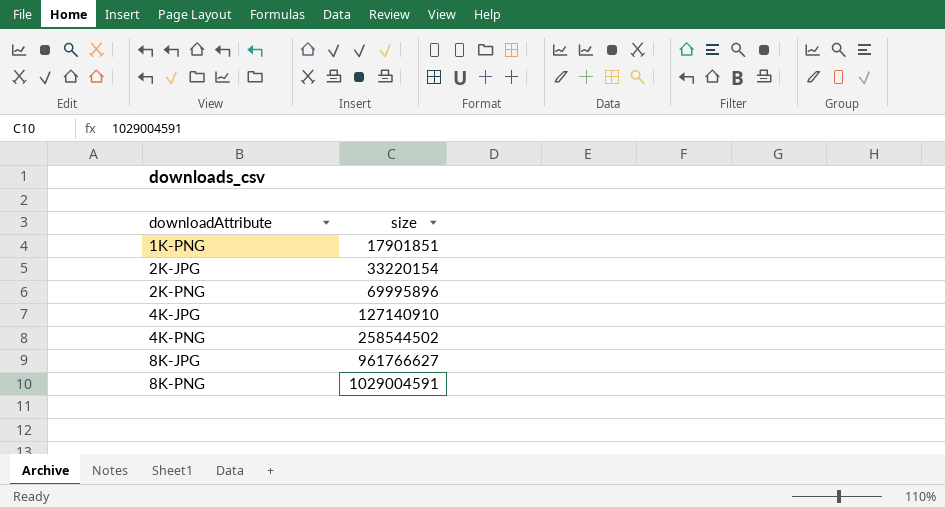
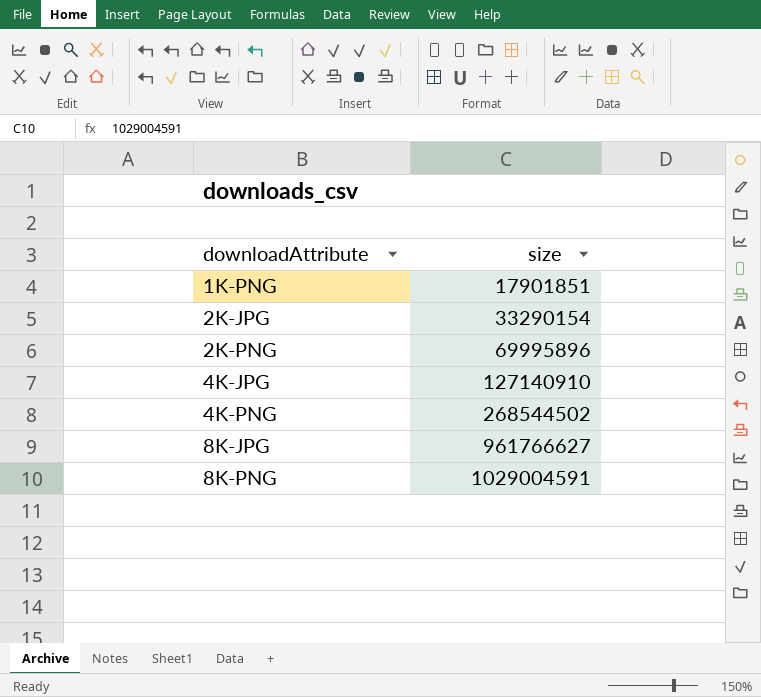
2K-JPG | size: 33220154 -> 33290154
4K-PNG | size: 258544502 -> 268544502

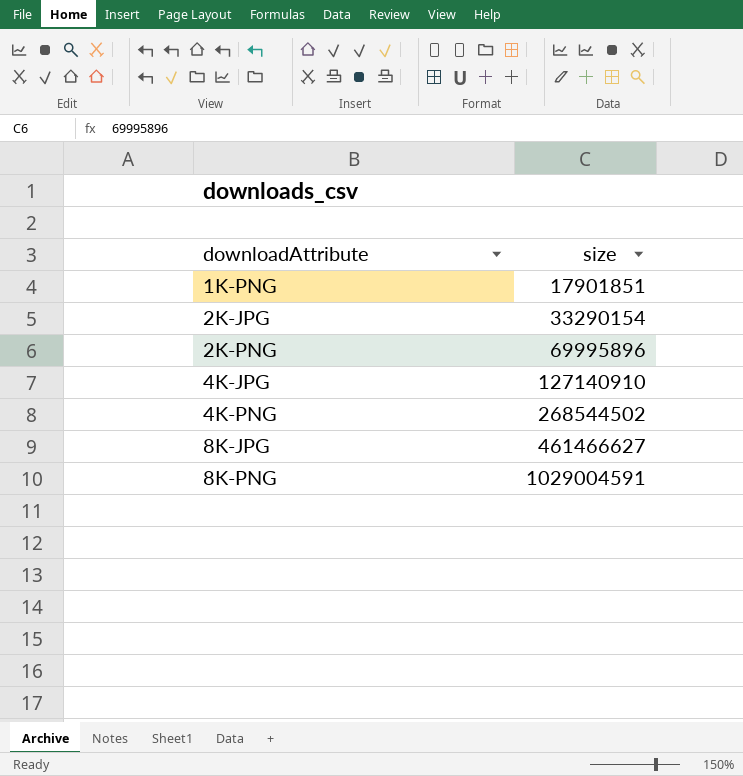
8K-JPG | size: 961766627 -> 461466627

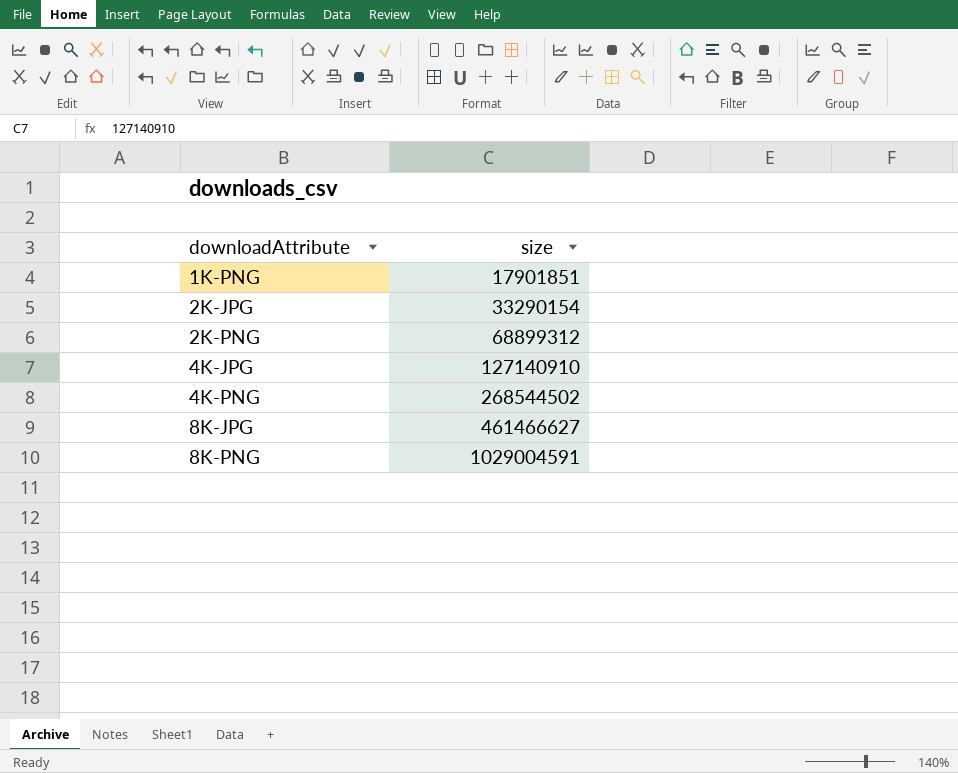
2K-PNG | size: 69995896 -> 68899312

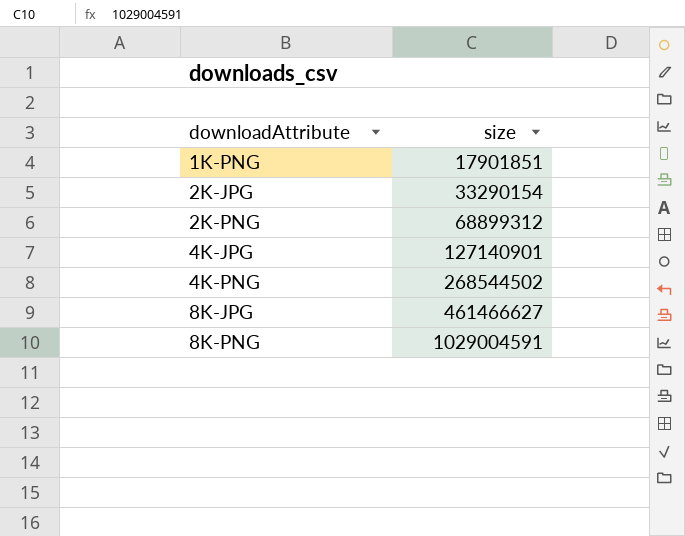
4K-JPG | size: 127140910 -> 127140901

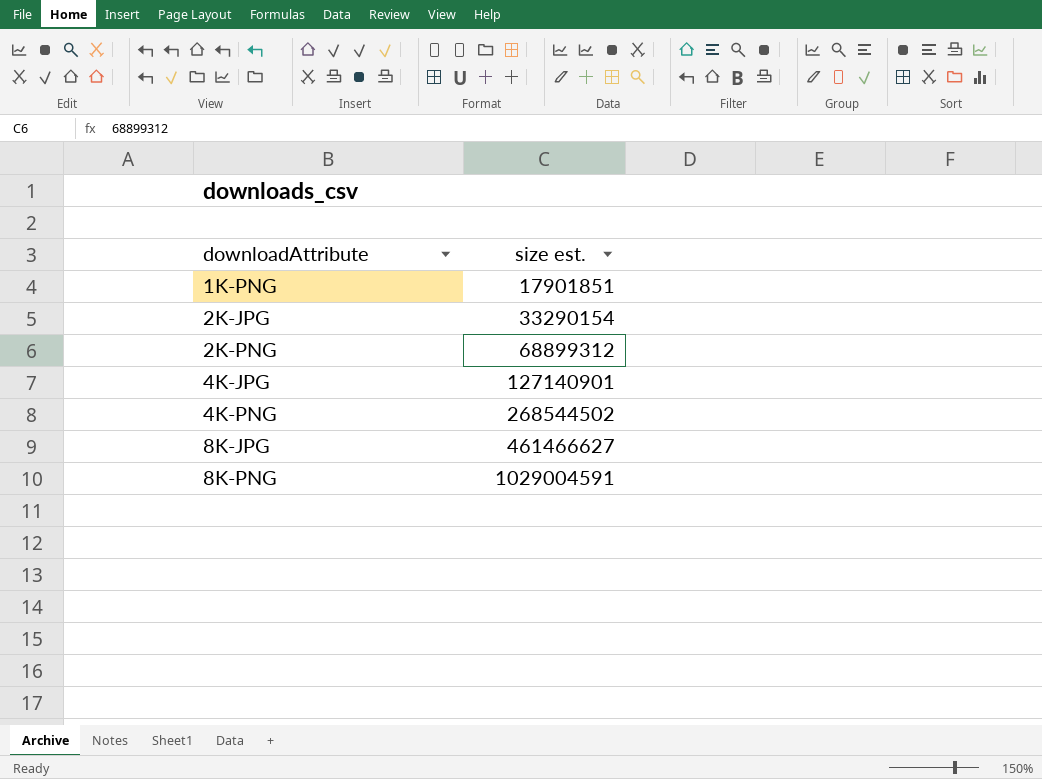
column name: size -> size est.

